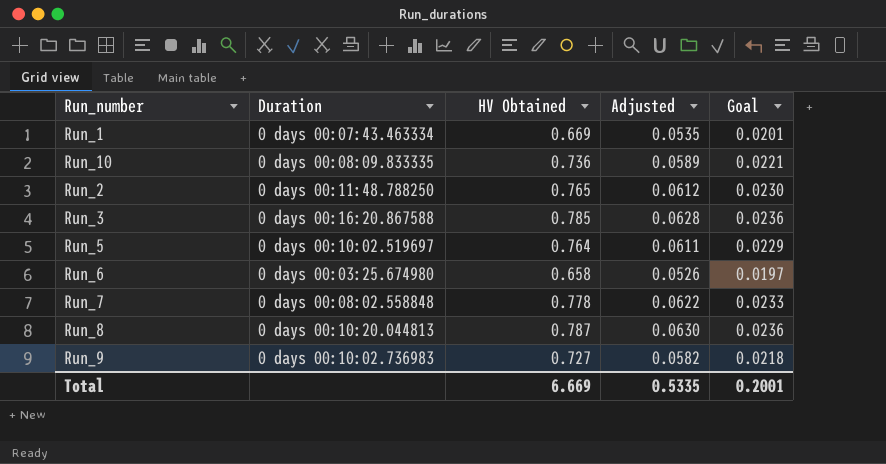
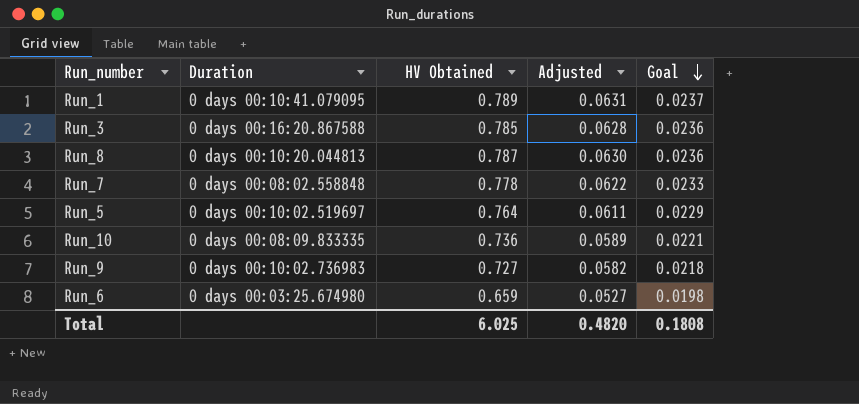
row order: none -> Goal descending
row Run_2: 0 days 00:11:48.788250 | 0.765 | 0.0612 | 0.0230 -> none
Run_1 | Duration: 0 days 00:07:43.463334 -> 0 days 00:10:41.079095
Run_1 | HV Obtained: 0.669 -> 0.789
Run_1 | Adjusted: 0.0535 -> 0.0631
Run_1 | Goal: 0.0201 -> 0.0237
Run_6 | HV Obtained: 0.658 -> 0.659
Run_6 | Adjusted: 0.0526 -> 0.0527
Run_6 | Goal: 0.0197 -> 0.0198
Total | HV Obtained: 6.669 -> 6.025
Total | Adjusted: 0.5335 -> 0.4820
Total | Goal: 0.2001 -> 0.1808

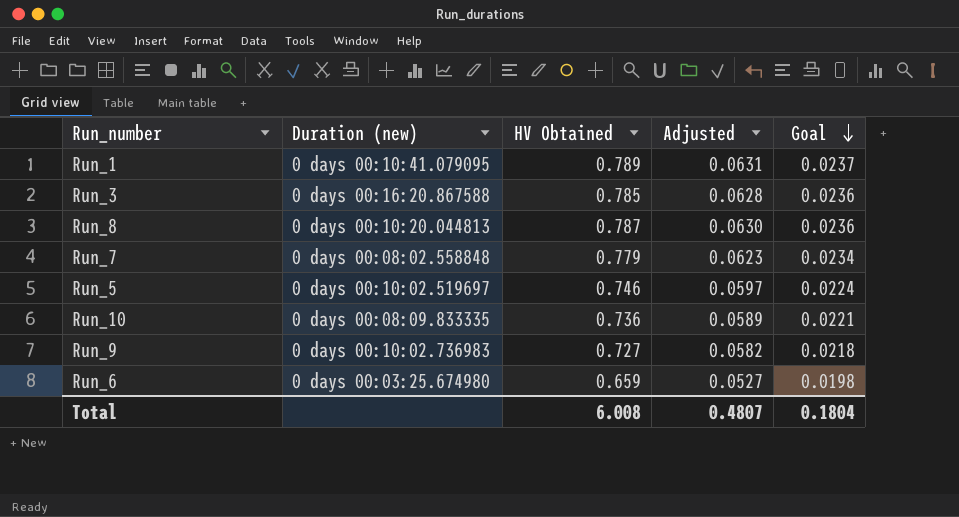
column name: Duration -> Duration (new)
Run_7 | HV Obtained: 0.778 -> 0.779
Run_7 | Adjusted: 0.0622 -> 0.0623
Run_7 | Goal: 0.0233 -> 0.0234
Run_5 | HV Obtained: 0.764 -> 0.746
Run_5 | Adjusted: 0.0611 -> 0.0597
Run_5 | Goal: 0.0229 -> 0.0224
Total | HV Obtained: 6.025 -> 6.008
Total | Adjusted: 0.4820 -> 0.4807
Total | Goal: 0.1808 -> 0.1804

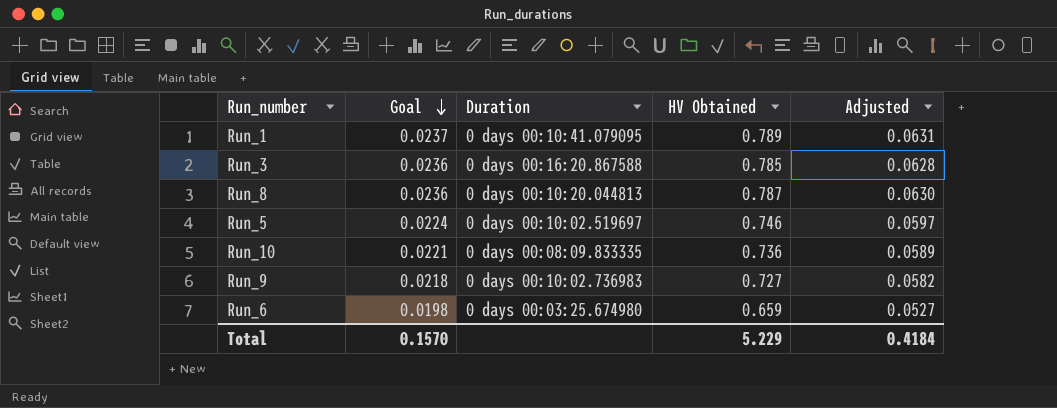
column Goal | position: 5 -> 2
column name: Duration (new) -> Duration
row Run_7: 0 days 00:08:02.558848 | 0.779 | 0.0623 | 0.0234 -> none
Total | Goal: 0.1804 -> 0.1570
Total | HV Obtained: 6.008 -> 5.229
Total | Adjusted: 0.4807 -> 0.4184

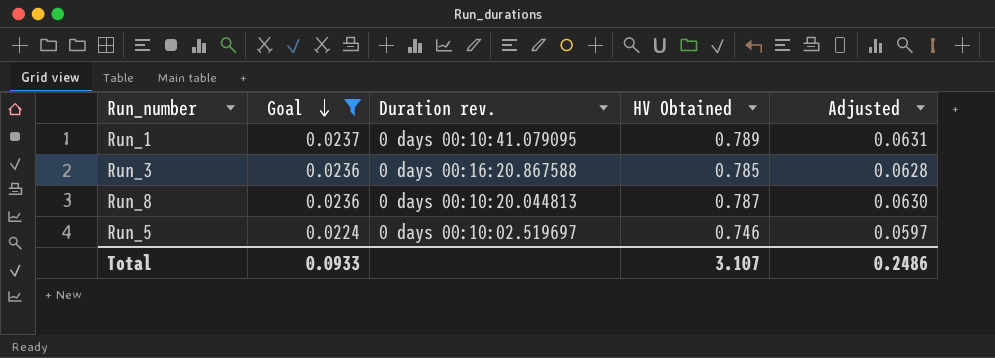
filter: none -> Goal >= 0.0224
column name: Duration -> Duration rev.
Total | Goal: 0.1570 -> 0.0933
Total | HV Obtained: 5.229 -> 3.107
Total | Adjusted: 0.4184 -> 0.2486

